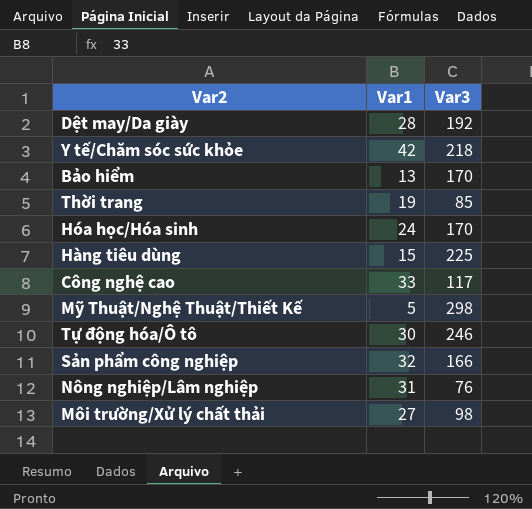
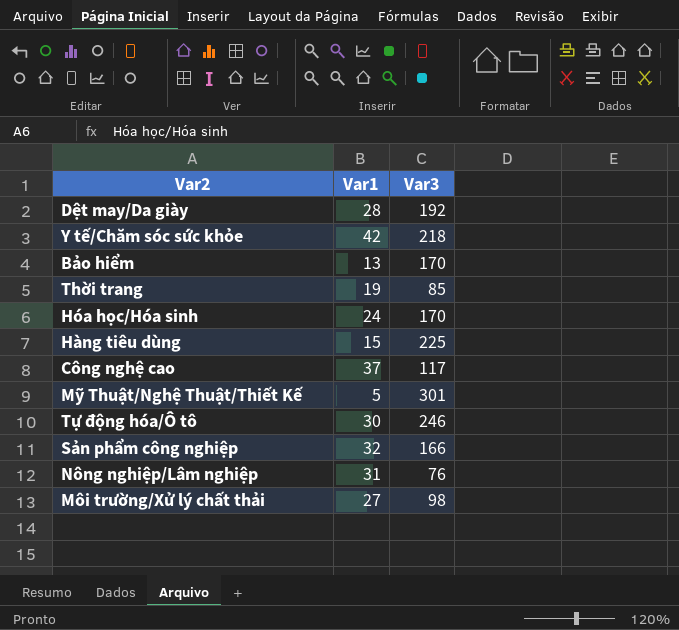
Công nghệ cao | Var1: 33 -> 37
Mỹ Thuật/Nghệ Thuật/Thiết Kế | Var3: 298 -> 301

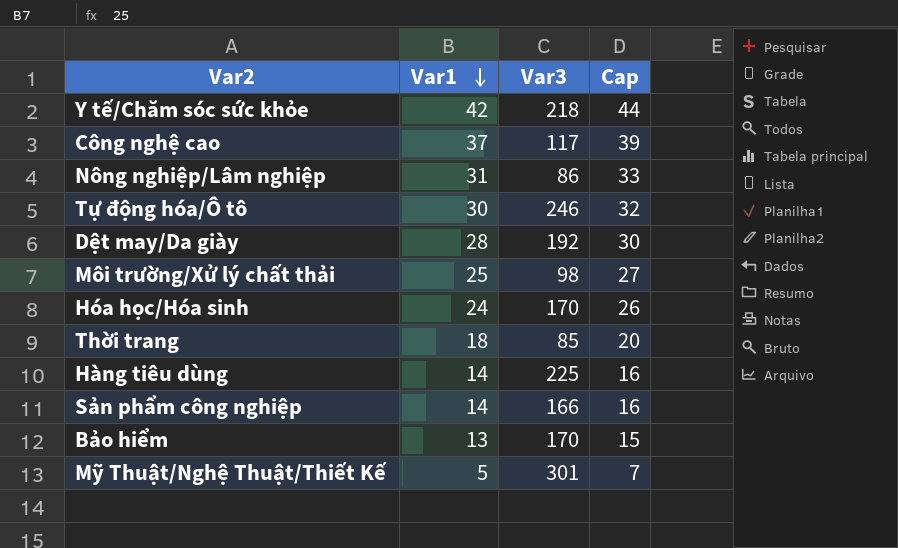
row order: none -> Var1 descending
column Cap | formula: none -> [Var1] + 2
Nông nghiệp/Lâm nghiệp | Var3: 76 -> 86
Môi trường/Xử lý chất thải | Var1: 27 -> 25
Thời trang | Var1: 19 -> 18
Hàng tiêu dùng | Var1: 15 -> 14
Sản phẩm công nghiệp | Var1: 32 -> 14

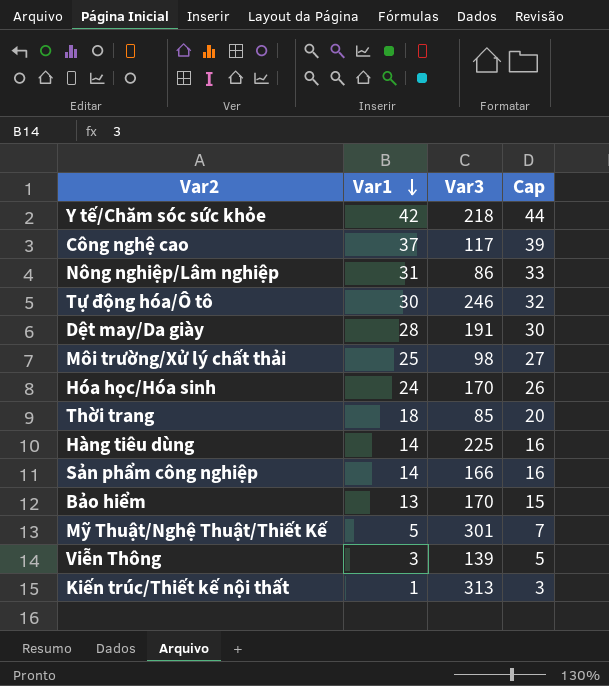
Dệt may/Da giày | Var3: 192 -> 191
row Viễn Thông: none -> 3 | 139 | 5
row Kiến trúc/Thiết kế nội thất: none -> 1 | 313 | 3

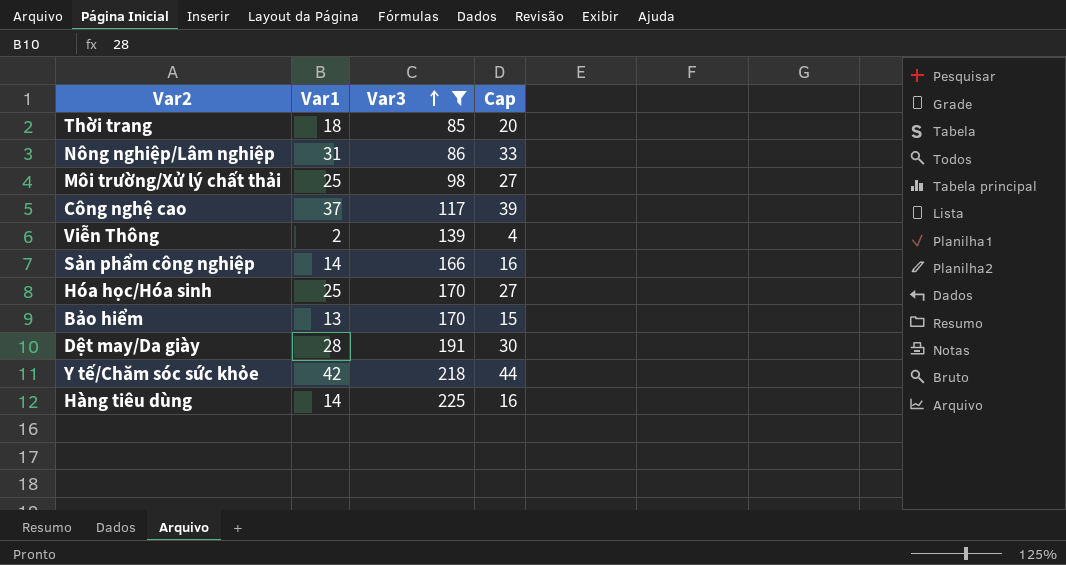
filter: none -> Var3 <= 225
row order: Var1 descending -> Var3 ascending
Viễn Thông | Var1: 3 -> 2
Viễn Thông | Cap: 5 -> 4
Hóa học/Hóa sinh | Var1: 24 -> 25
Hóa học/Hóa sinh | Cap: 26 -> 27

